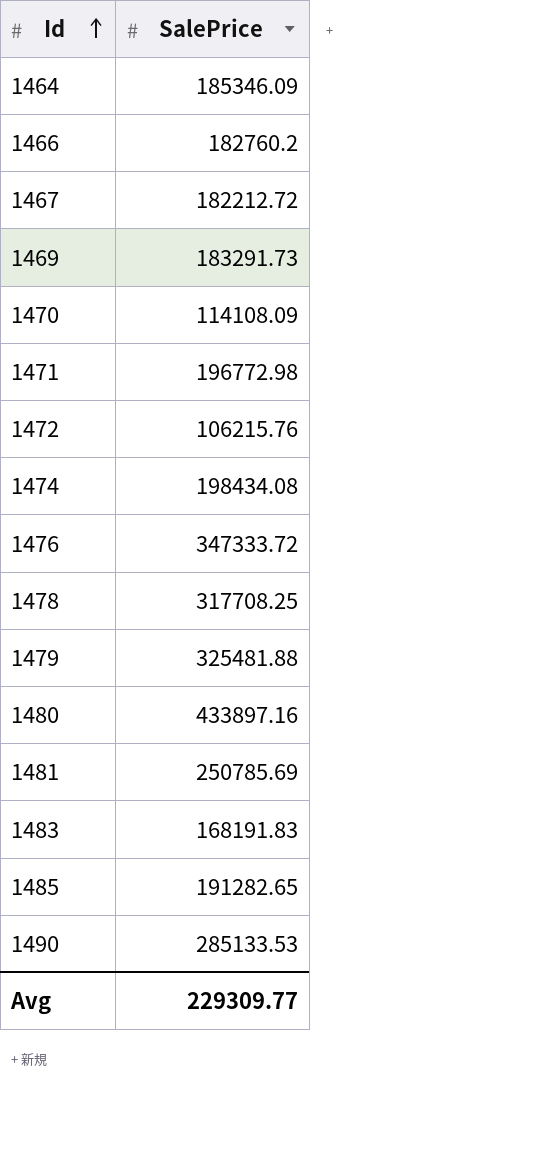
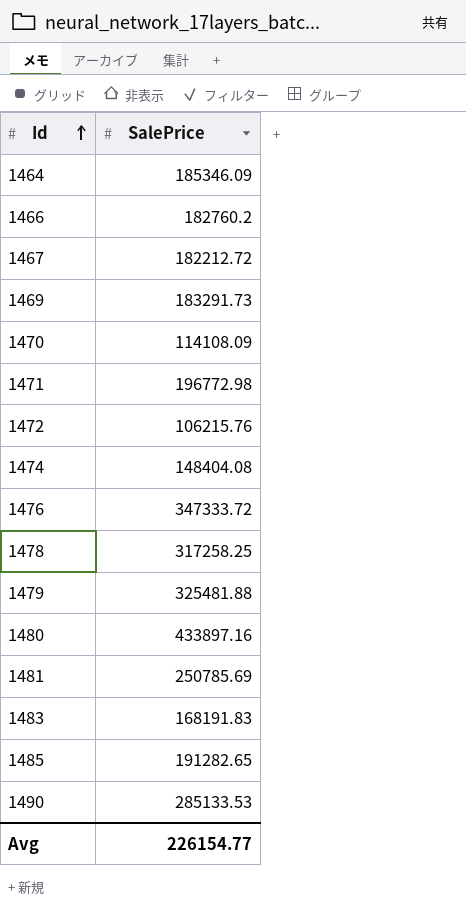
1474 | SalePrice: 198434.08 -> 148404.08
1478 | SalePrice: 317708.25 -> 317258.25
Avg | SalePrice: 229309.77 -> 226154.77

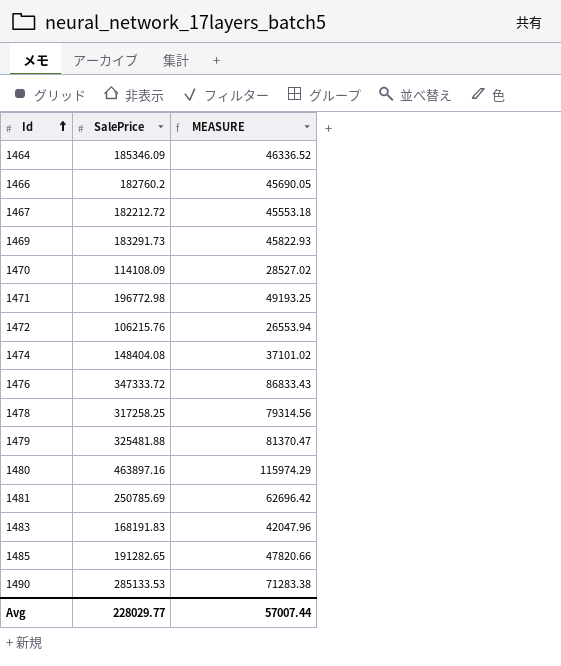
column MEASURE | formula: none -> [SalePrice] * 0.25
1480 | SalePrice: 433897.16 -> 463897.16
Avg | SalePrice: 226154.77 -> 228029.77

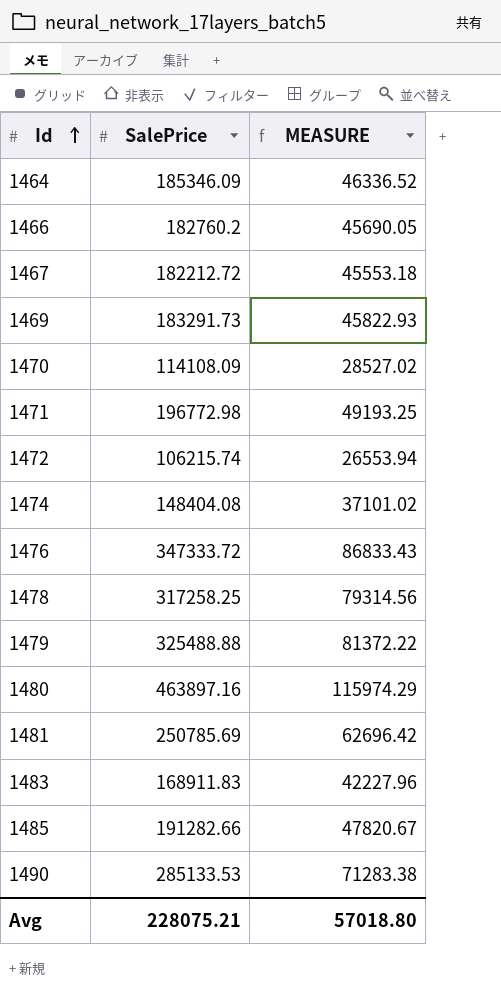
1472 | SalePrice: 106215.76 -> 106215.74
1479 | SalePrice: 325481.88 -> 325488.88
1479 | MEASURE: 81370.47 -> 81372.22
1483 | SalePrice: 168191.83 -> 168911.83
1483 | MEASURE: 42047.96 -> 42227.96
1485 | SalePrice: 191282.65 -> 191282.66
1485 | MEASURE: 47820.66 -> 47820.67
Avg | SalePrice: 228029.77 -> 228075.21
Avg | MEASURE: 57007.44 -> 57018.80

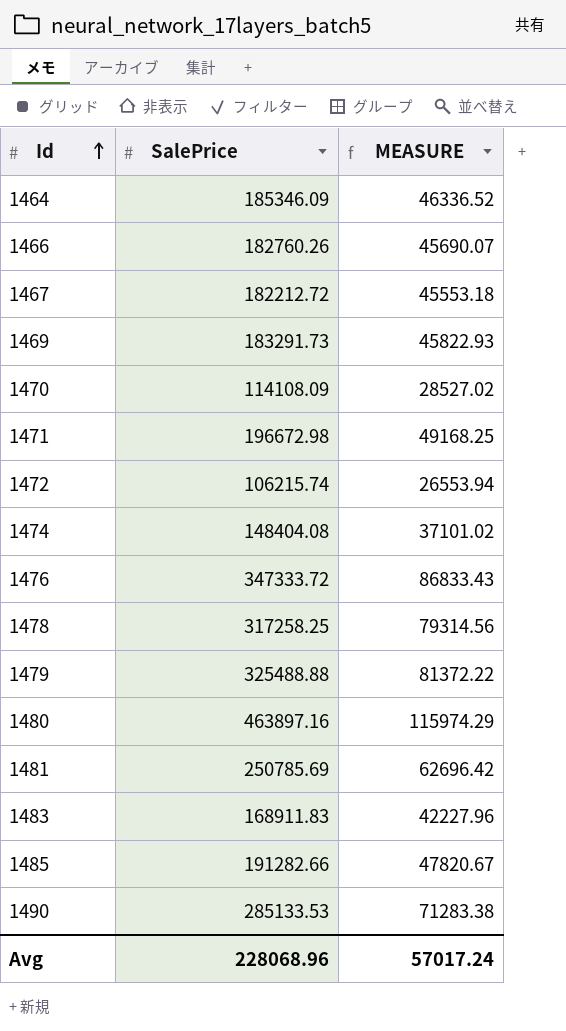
1466 | SalePrice: 182760.2 -> 182760.26
1466 | MEASURE: 45690.05 -> 45690.07
1471 | SalePrice: 196772.98 -> 196672.98
1471 | MEASURE: 49193.25 -> 49168.25
Avg | SalePrice: 228075.21 -> 228068.96
Avg | MEASURE: 57018.80 -> 57017.24

